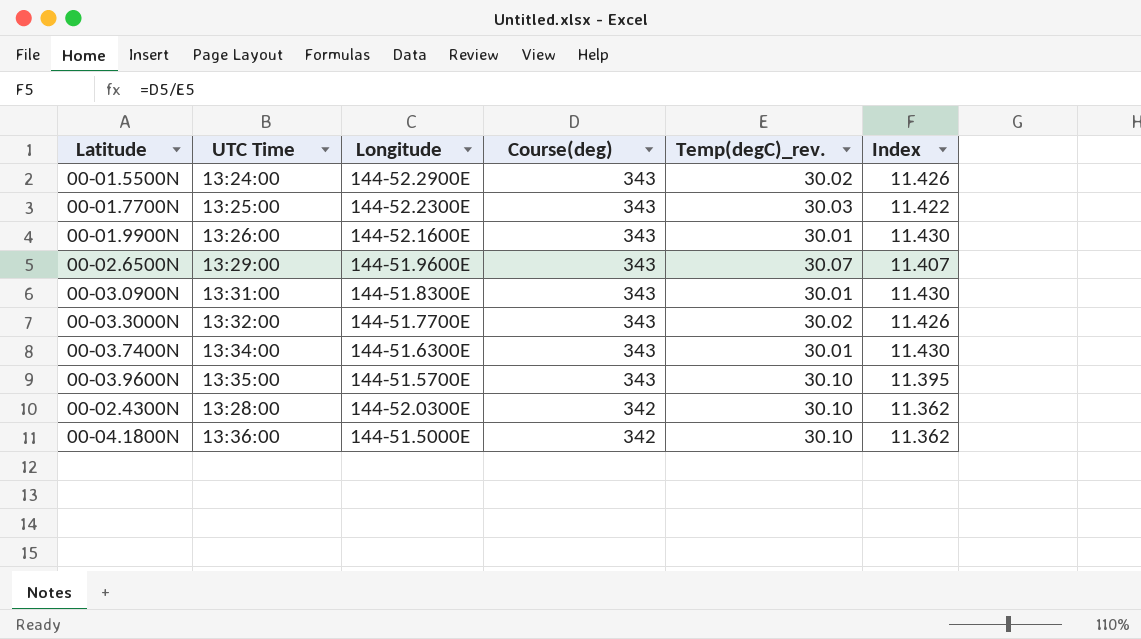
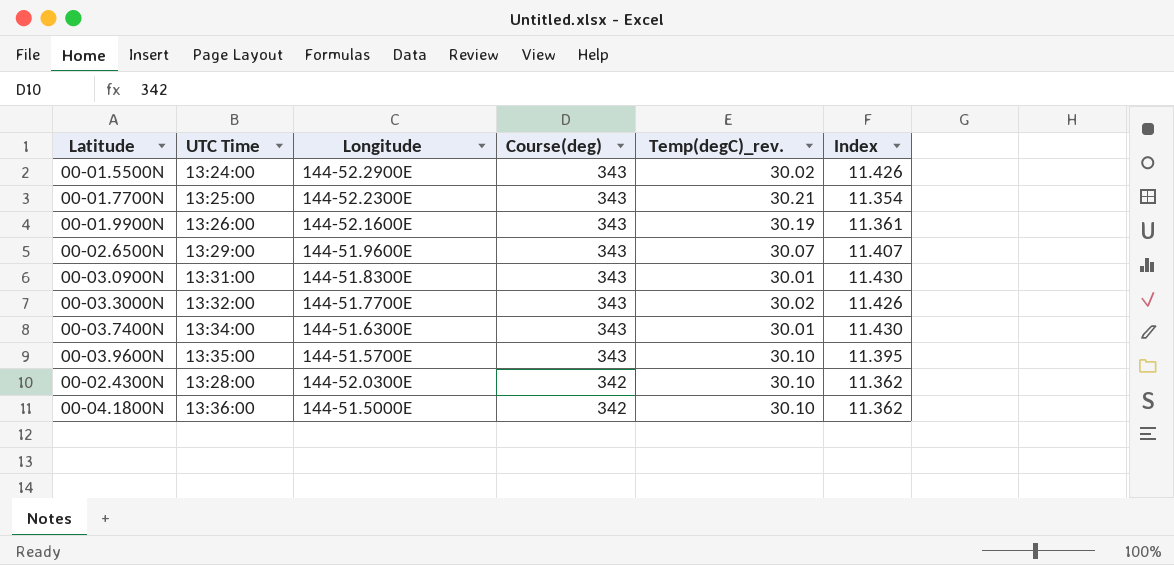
00-01.7700N | Temp(degC)_rev.: 30.03 -> 30.21
00-01.7700N | Index: 11.422 -> 11.354
00-01.9900N | Temp(degC)_rev.: 30.01 -> 30.19
00-01.9900N | Index: 11.430 -> 11.361

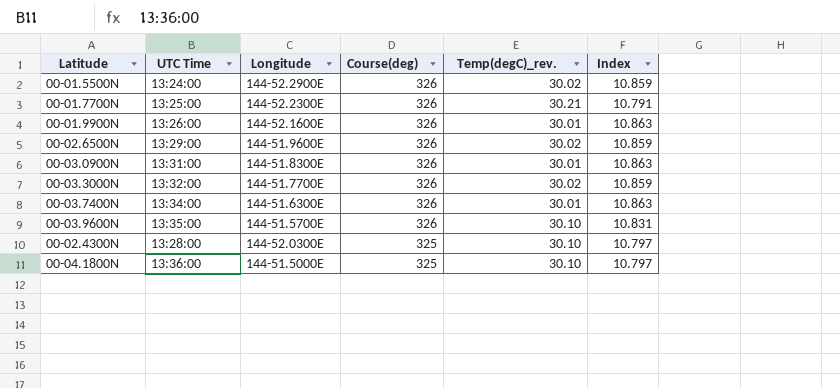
00-01.5500N | Course(deg): 343 -> 326
00-01.5500N | Index: 11.426 -> 10.859
00-01.7700N | Course(deg): 343 -> 326
00-01.7700N | Index: 11.354 -> 10.791
00-01.9900N | Course(deg): 343 -> 326
00-01.9900N | Temp(degC)_rev.: 30.19 -> 30.01
00-01.9900N | Index: 11.361 -> 10.863
00-02.6500N | Course(deg): 343 -> 326
00-02.6500N | Temp(degC)_rev.: 30.07 -> 30.02
00-02.6500N | Index: 11.407 -> 10.859
00-03.0900N | Course(deg): 343 -> 326
00-03.0900N | Index: 11.430 -> 10.863
00-03.3000N | Course(deg): 343 -> 326
00-03.3000N | Index: 11.426 -> 10.859
00-03.7400N | Course(deg): 343 -> 326
00-03.7400N | Index: 11.430 -> 10.863
00-03.9600N | Course(deg): 343 -> 326
00-03.9600N | Index: 11.395 -> 10.831
00-02.4300N | Course(deg): 342 -> 325
00-02.4300N | Index: 11.362 -> 10.797
00-04.1800N | Course(deg): 342 -> 325
00-04.1800N | Index: 11.362 -> 10.797

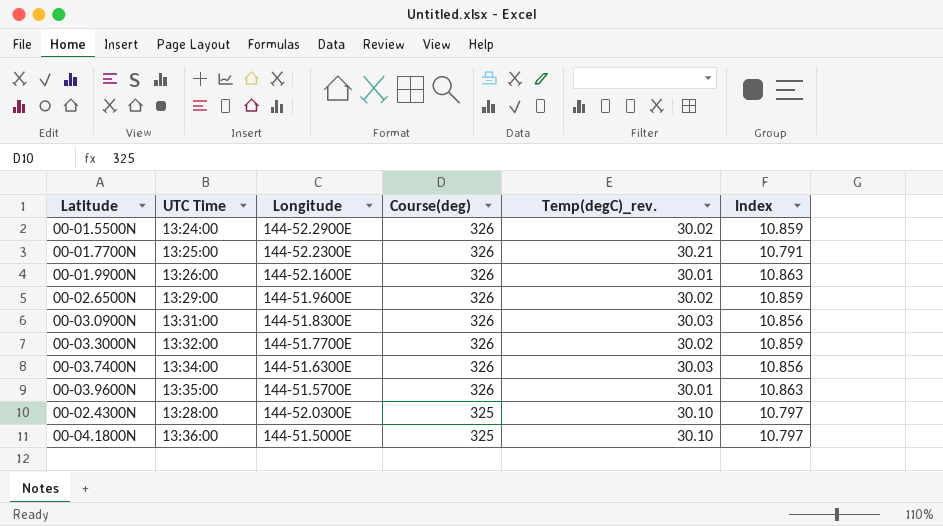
00-03.0900N | Temp(degC)_rev.: 30.01 -> 30.03
00-03.0900N | Index: 10.863 -> 10.856
00-03.7400N | Temp(degC)_rev.: 30.01 -> 30.03
00-03.7400N | Index: 10.863 -> 10.856
00-03.9600N | Temp(degC)_rev.: 30.10 -> 30.01
00-03.9600N | Index: 10.831 -> 10.863

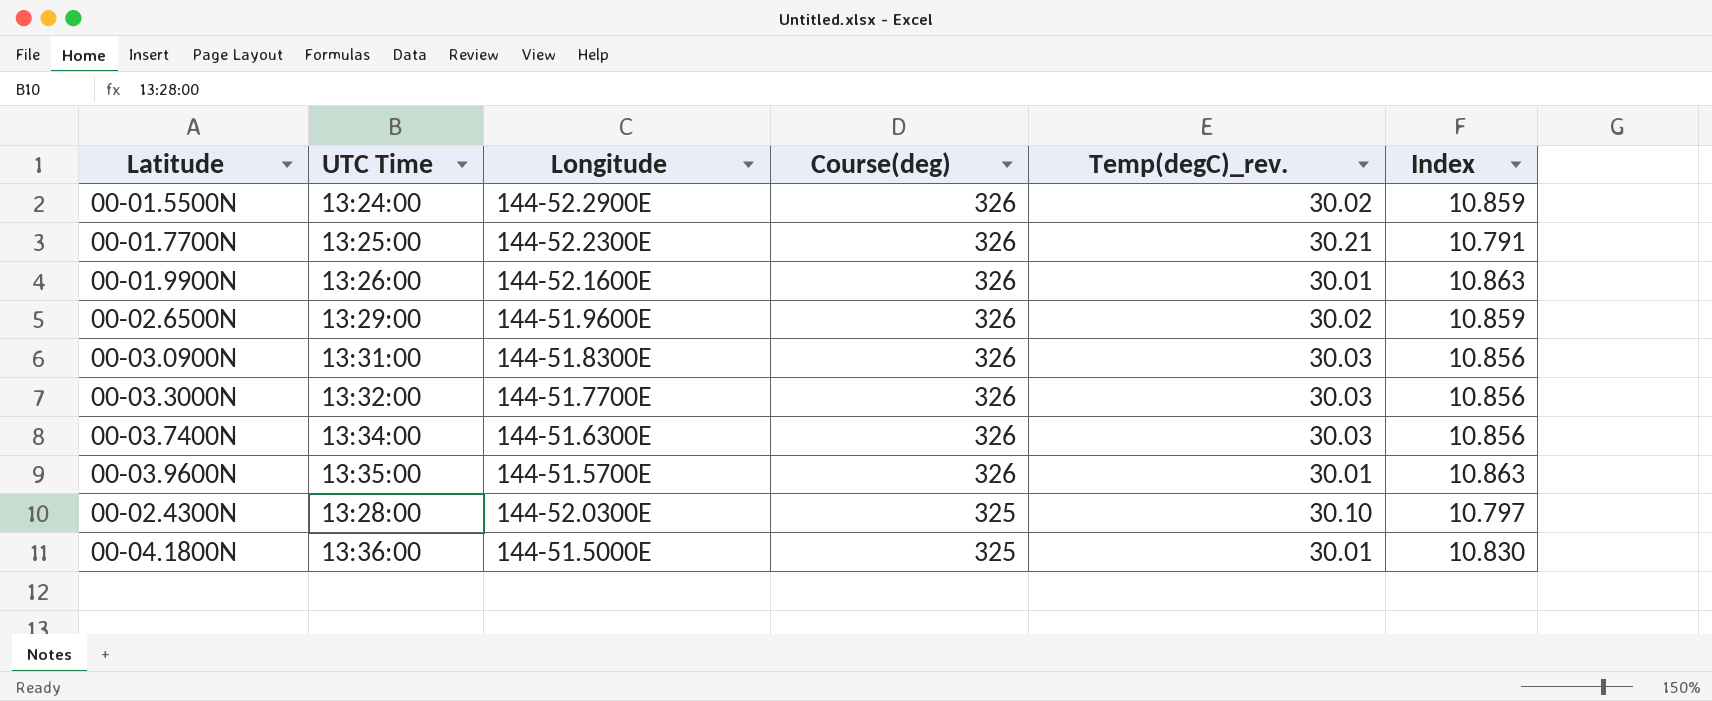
00-03.3000N | Temp(degC)_rev.: 30.02 -> 30.03
00-03.3000N | Index: 10.859 -> 10.856
00-04.1800N | Temp(degC)_rev.: 30.10 -> 30.01
00-04.1800N | Index: 10.797 -> 10.830

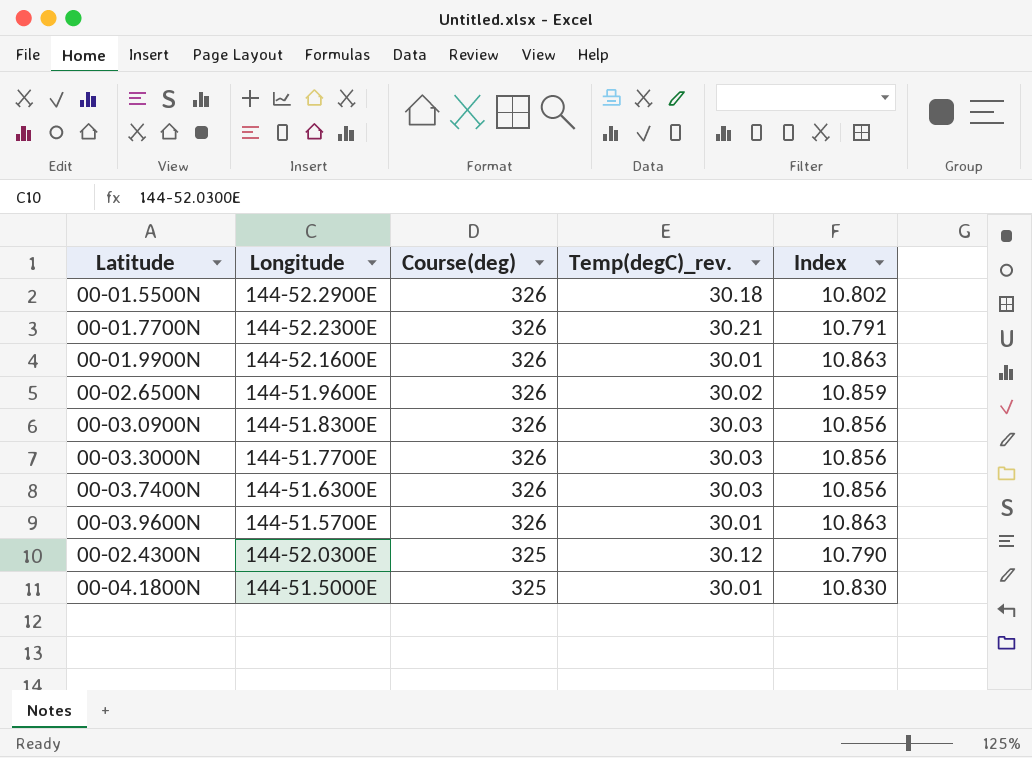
column UTC Time | position: 2 -> none
00-01.5500N | Temp(degC)_rev.: 30.02 -> 30.18
00-01.5500N | Index: 10.859 -> 10.802
00-02.4300N | Temp(degC)_rev.: 30.10 -> 30.12
00-02.4300N | Index: 10.797 -> 10.790

